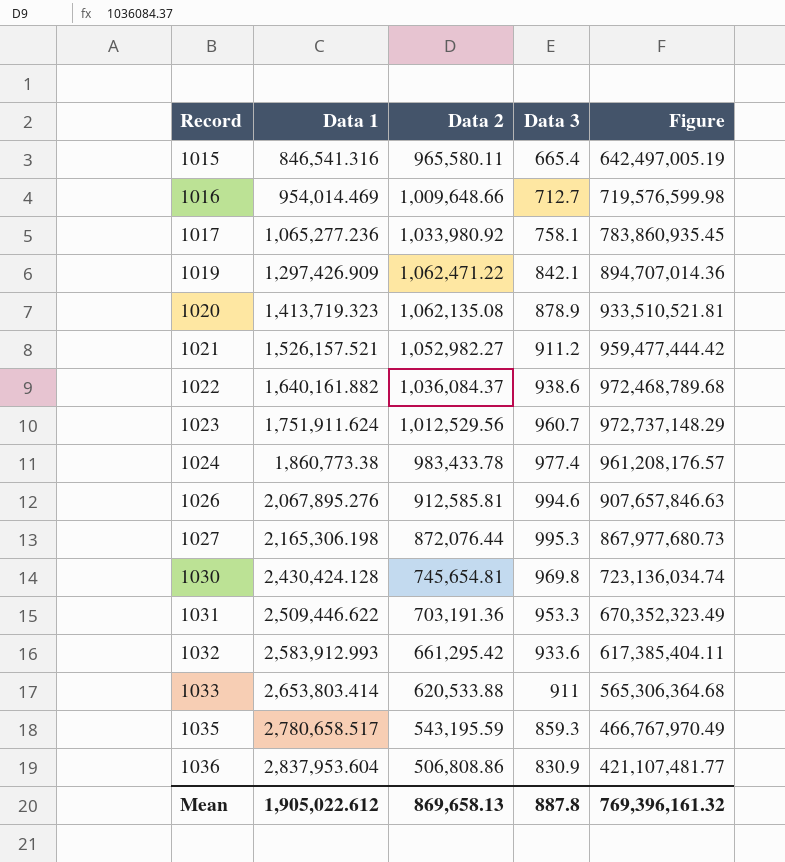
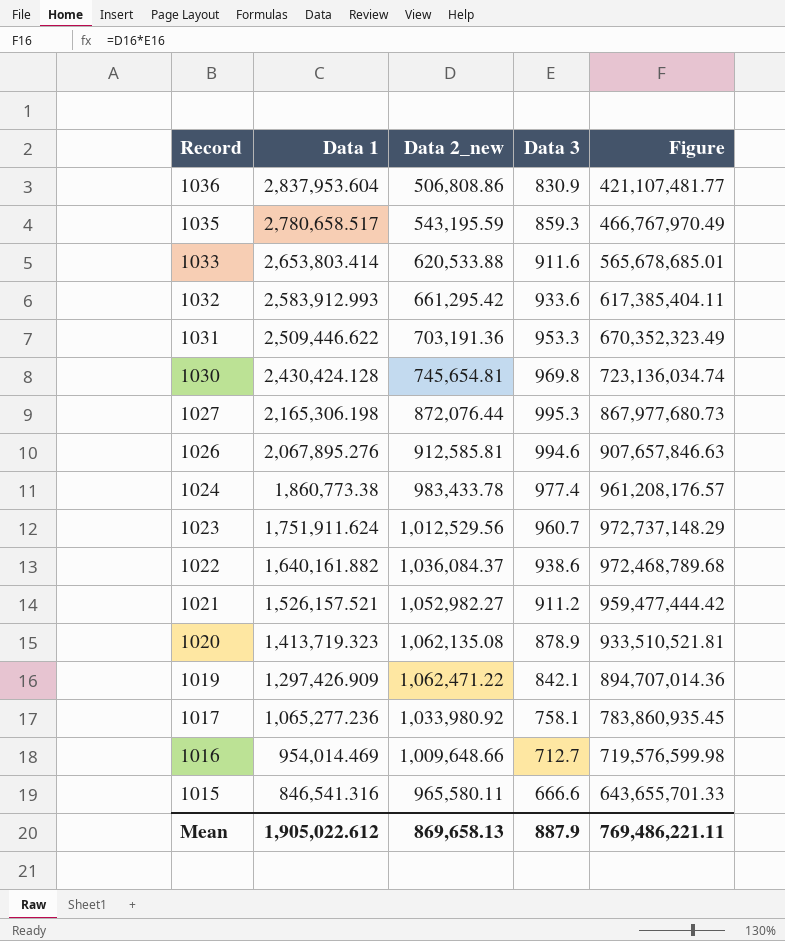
row order: Record ascending -> Record descending
column name: Data 2 -> Data 2_new
1033 | Data 3: 911 -> 911.6
1033 | Figure: 565,306,364.68 -> 565,678,685.01
1015 | Data 3: 665.4 -> 666.6
1015 | Figure: 642,497,005.19 -> 643,655,701.33
Mean | Data 3: 887.8 -> 887.9
Mean | Figure: 769,396,161.32 -> 769,486,221.11

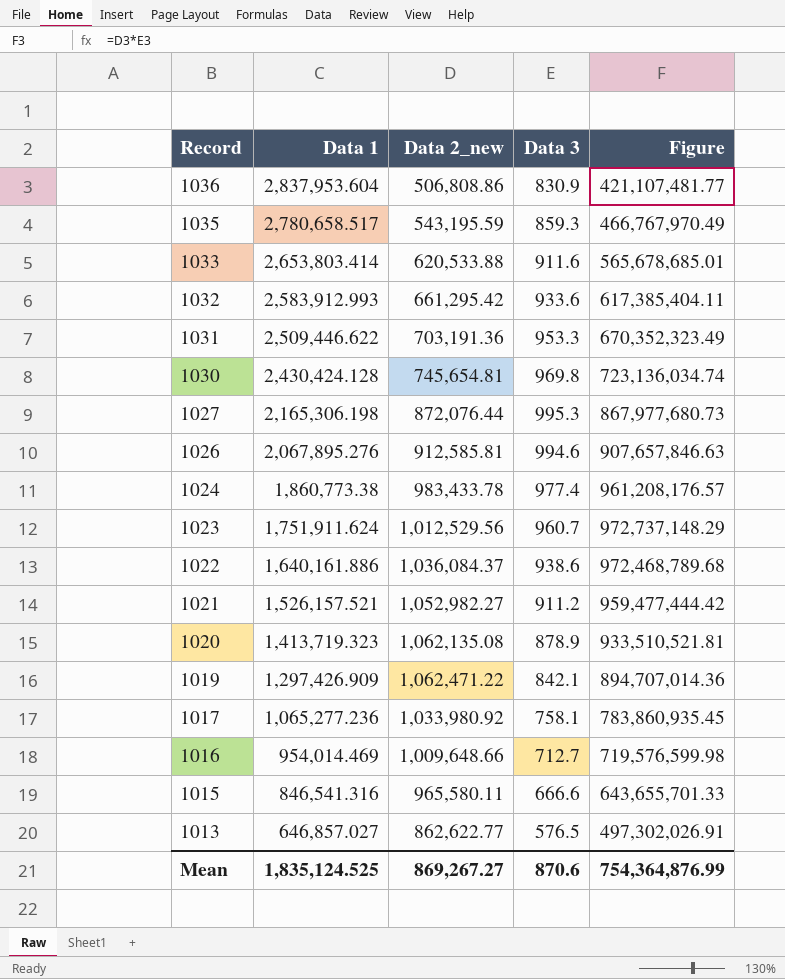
1022 | Data 1: 1,640,161.882 -> 1,640,161.886
row 1013: none -> 646,857.027 | 862,622.77 | 576.5 | 497,302,026.91
Mean | Data 1: 1,905,022.612 -> 1,835,124.525
Mean | Data 2_new: 869,658.13 -> 869,267.27
Mean | Data 3: 887.9 -> 870.6
Mean | Figure: 769,486,221.11 -> 754,364,876.99

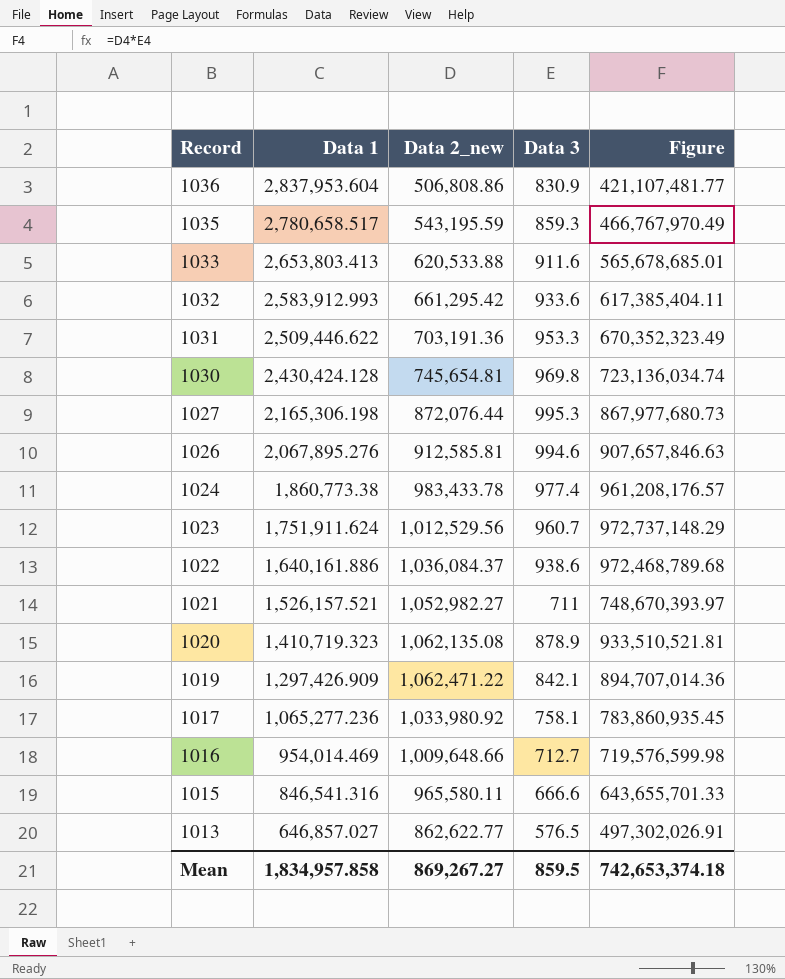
1033 | Data 1: 2,653,803.414 -> 2,653,803.413
1021 | Data 3: 911.2 -> 711
1021 | Figure: 959,477,444.42 -> 748,670,393.97
1020 | Data 1: 1,413,719.323 -> 1,410,719.323
Mean | Data 1: 1,835,124.525 -> 1,834,957.858
Mean | Data 3: 870.6 -> 859.5
Mean | Figure: 754,364,876.99 -> 742,653,374.18

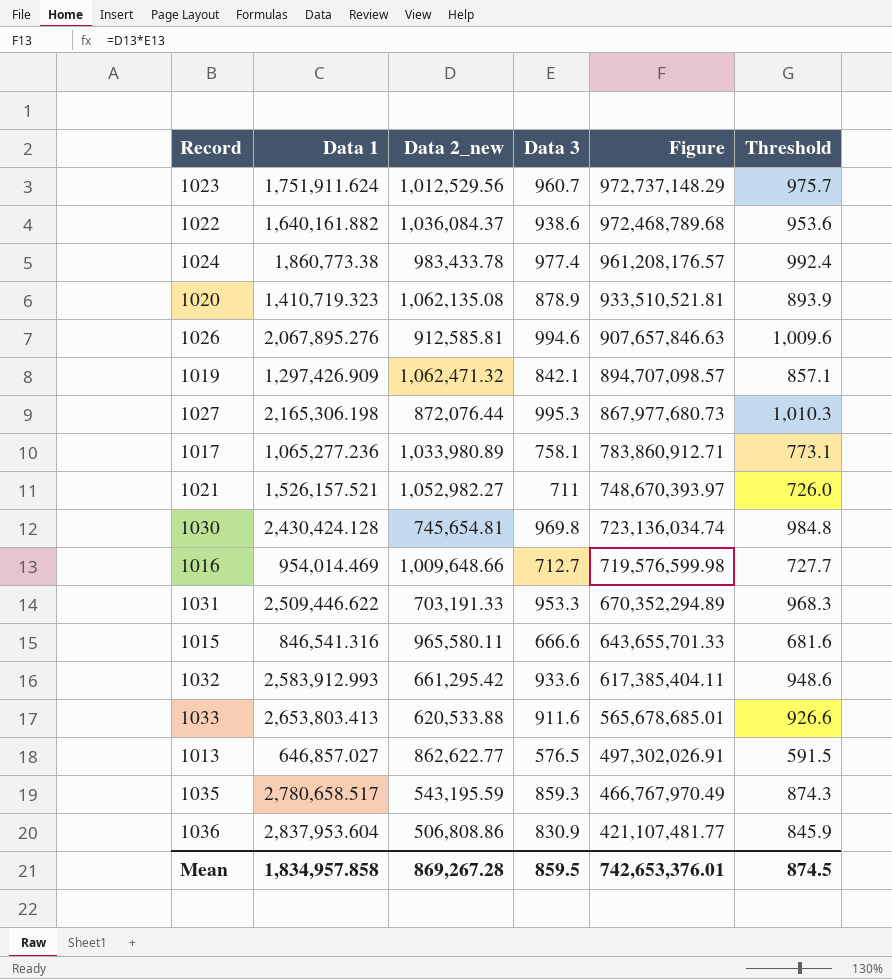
row order: Record descending -> Figure descending
column Threshold | formula: none -> [Data 3] + 15
1022 | Data 1: 1,640,161.886 -> 1,640,161.882
1019 | Data 2_new: 1,062,471.22 -> 1,062,471.32
1019 | Figure: 894,707,014.36 -> 894,707,098.57
1017 | Data 2_new: 1,033,980.92 -> 1,033,980.89
1017 | Figure: 783,860,935.45 -> 783,860,912.71
1031 | Data 2_new: 703,191.36 -> 703,191.33
1031 | Figure: 670,352,323.49 -> 670,352,294.89
Mean | Data 2_new: 869,267.27 -> 869,267.28
Mean | Figure: 742,653,374.18 -> 742,653,376.01

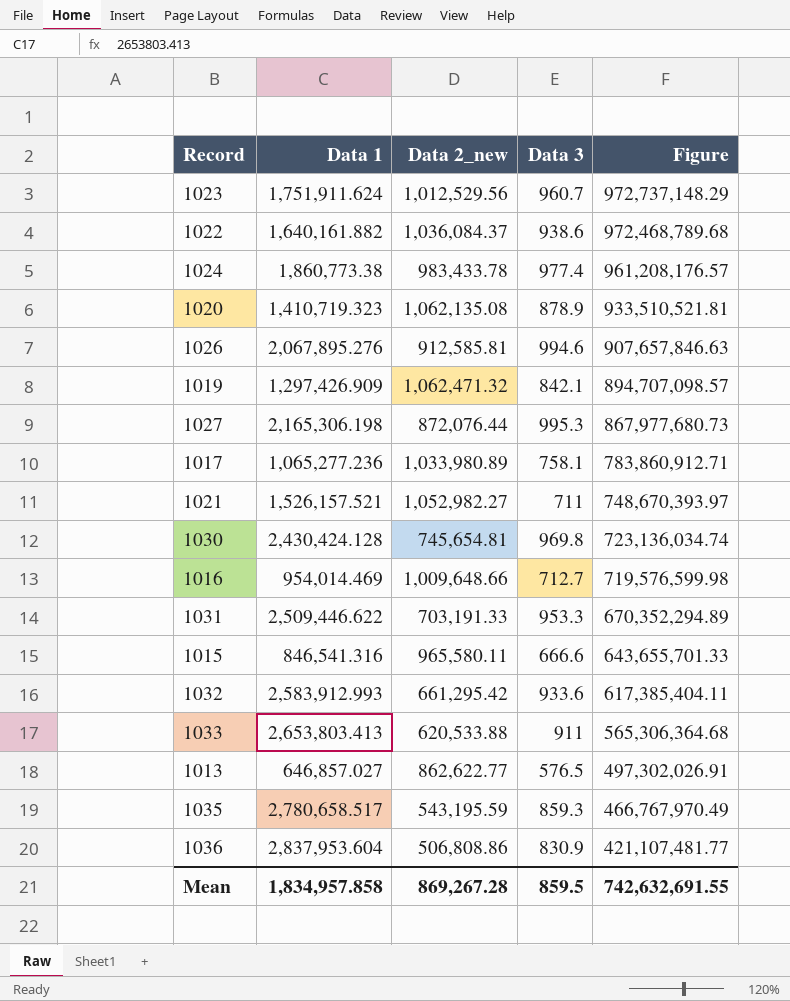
column Threshold | formula: [Data 3] + 15 -> none
1033 | Data 3: 911.6 -> 911
1033 | Figure: 565,678,685.01 -> 565,306,364.68
Mean | Figure: 742,653,376.01 -> 742,632,691.55

